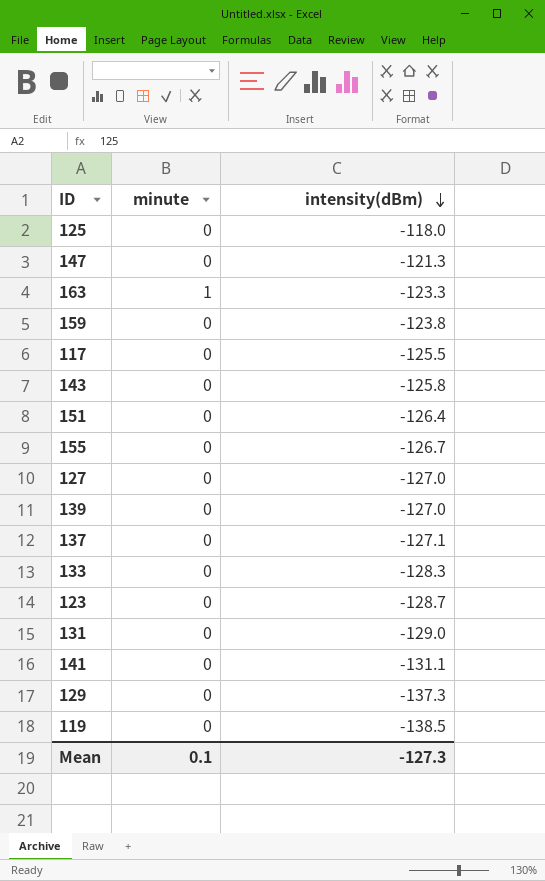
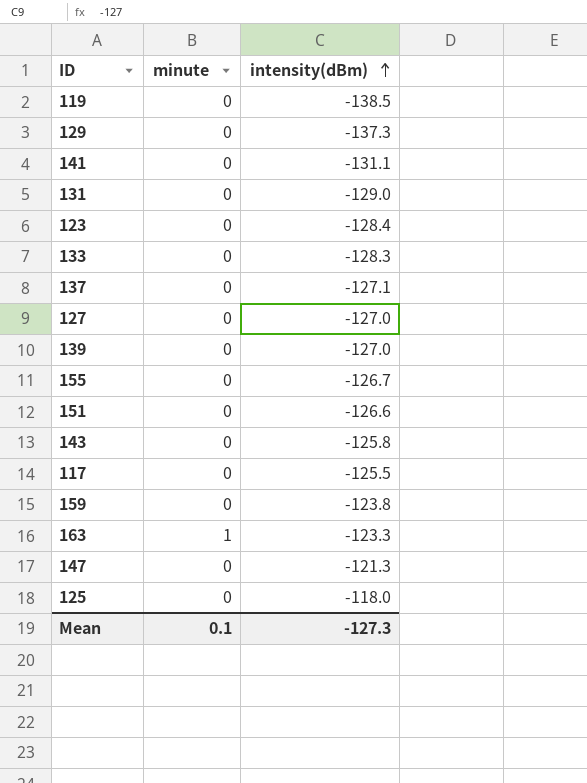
row order: intensity(dBm) descending -> intensity(dBm) ascending
123 | intensity(dBm): -128.7 -> -128.4
151 | intensity(dBm): -126.4 -> -126.6

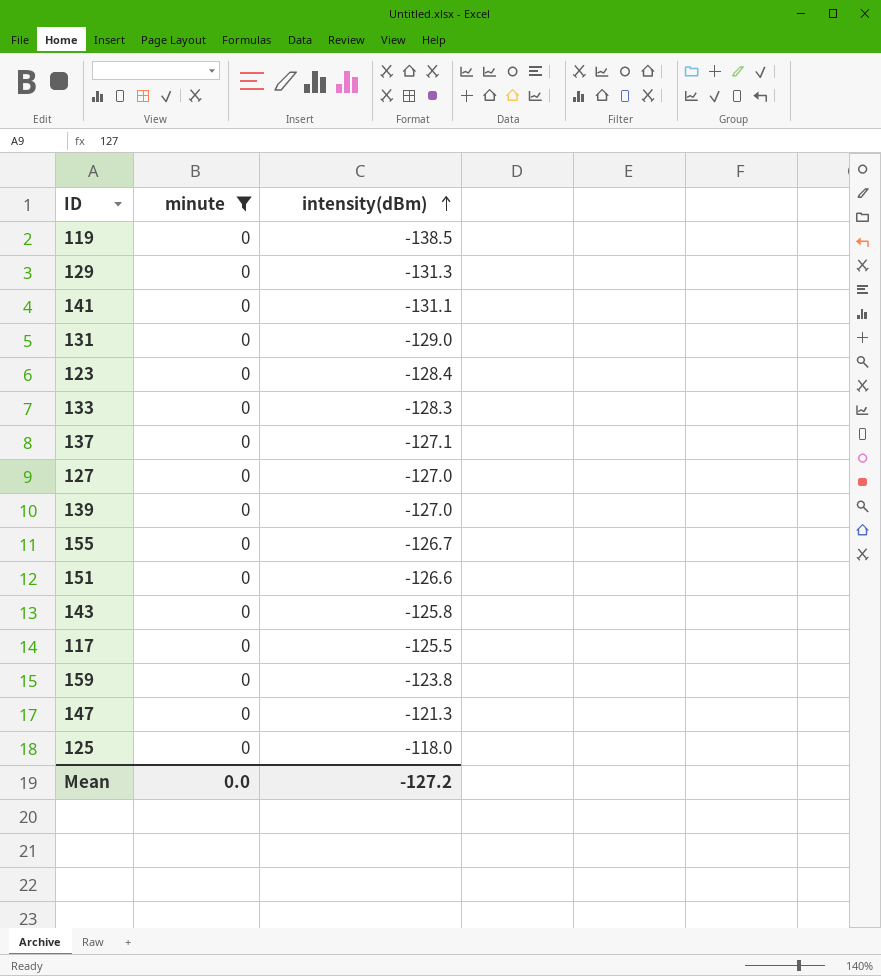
filter: none -> minute = 0
129 | intensity(dBm): -137.3 -> -131.3
Mean | minute: 0.1 -> 0.0
Mean | intensity(dBm): -127.3 -> -127.2

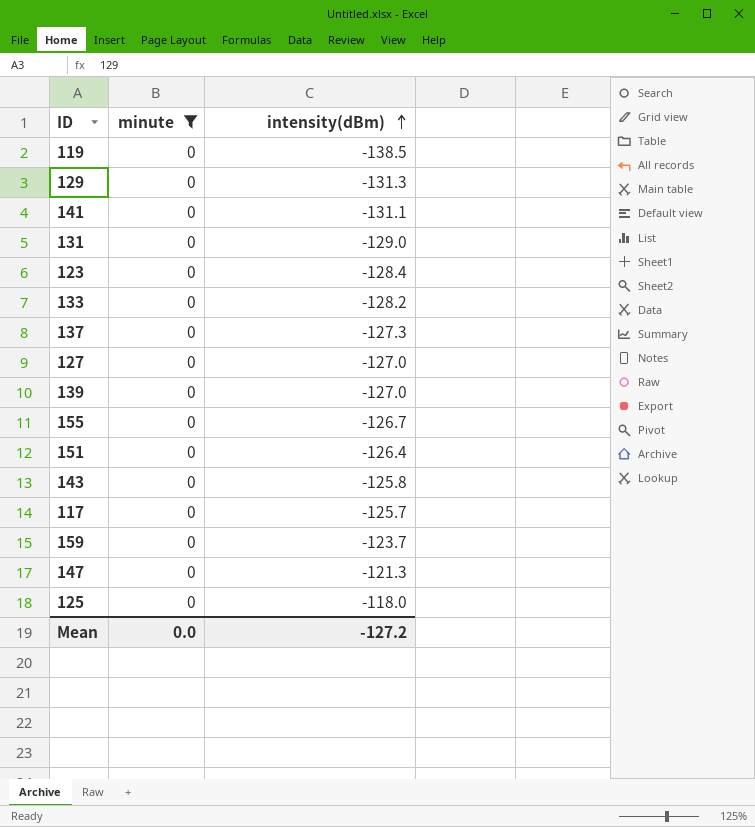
133 | intensity(dBm): -128.3 -> -128.2
137 | intensity(dBm): -127.1 -> -127.3
151 | intensity(dBm): -126.6 -> -126.4
117 | intensity(dBm): -125.5 -> -125.7
159 | intensity(dBm): -123.8 -> -123.7

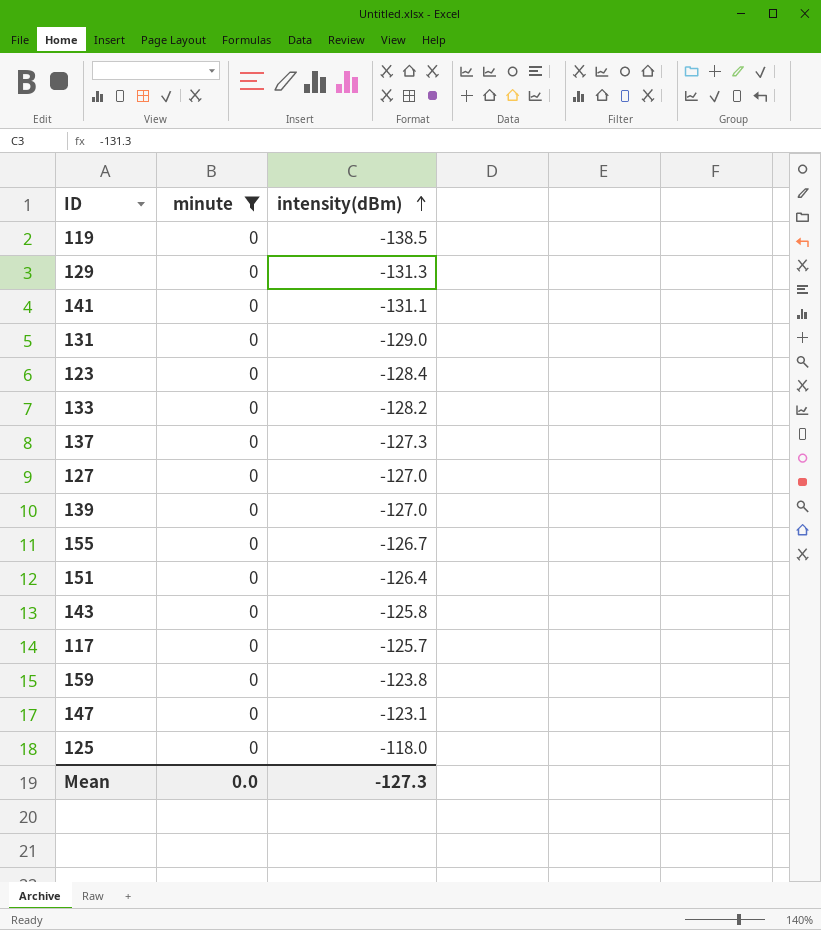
159 | intensity(dBm): -123.7 -> -123.8
147 | intensity(dBm): -121.3 -> -123.1
Mean | intensity(dBm): -127.2 -> -127.3

